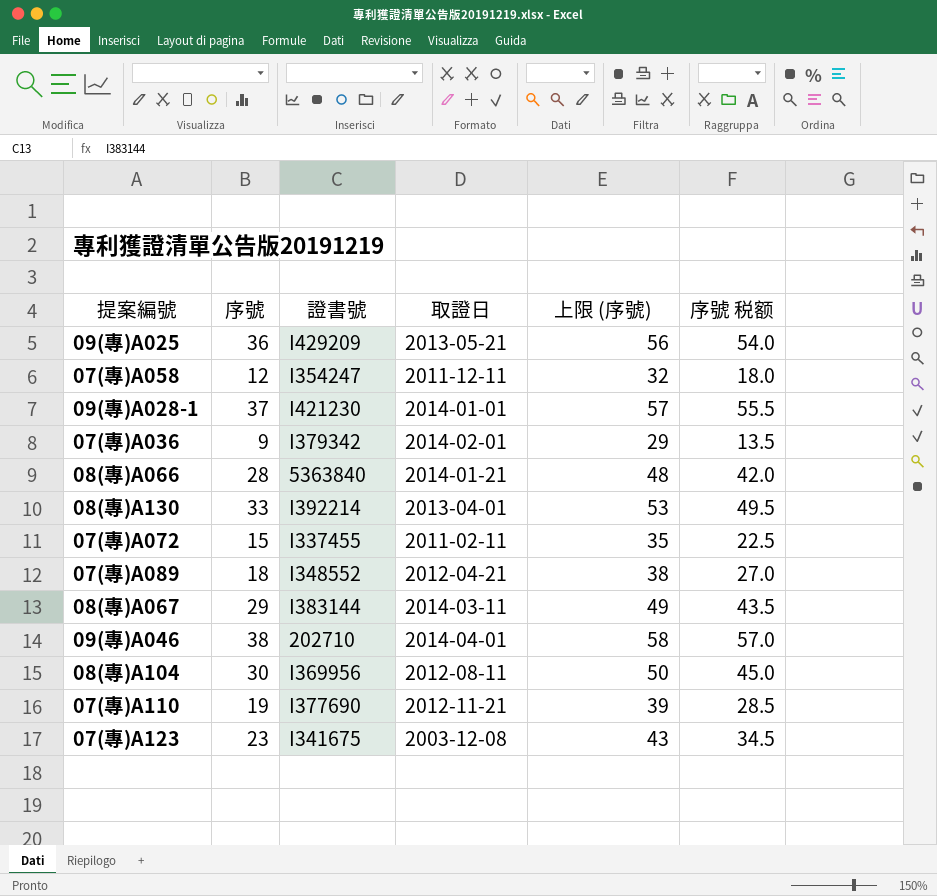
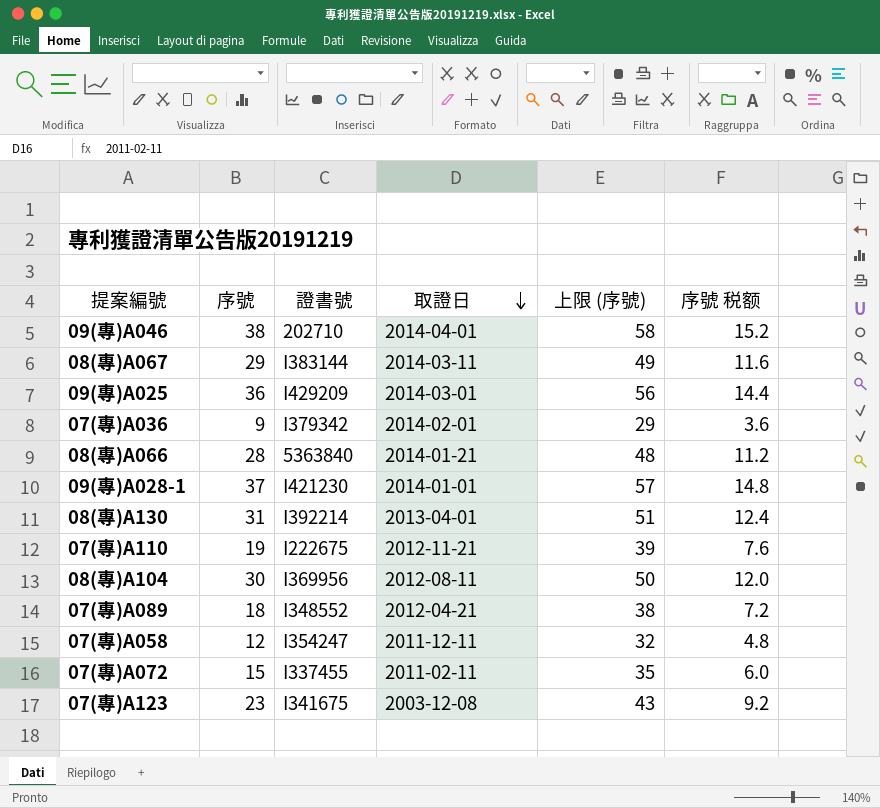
row order: none -> 取證日 descending
column 序號 税额 | formula: [序號] * 1.5 -> [序號] * 0.4
09(專)A025 | 取證日: 2013-05-21 -> 2014-03-01
08(專)A130 | 序號: 33 -> 31
08(專)A130 | 上限 (序號): 53 -> 51
07(專)A110 | 證書號: I377690 -> I222675

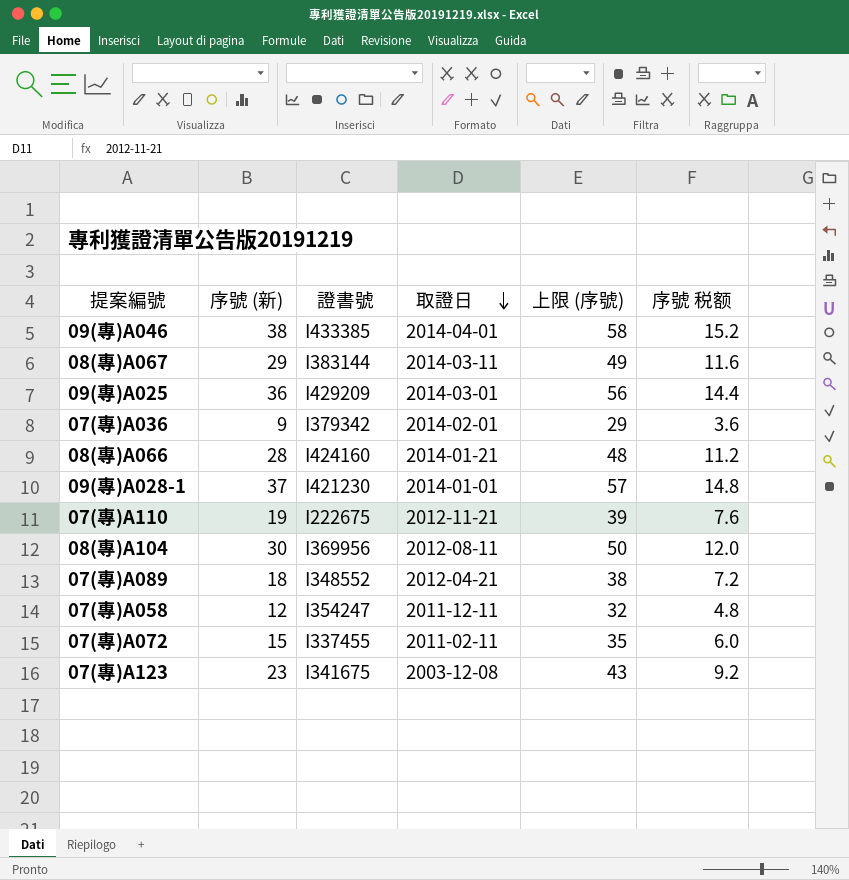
column name: 序號 -> 序號 (新)
row 08(專)A130: 31 | I392214 | 2013-04-01 | 51 | 12.4 -> none
09(專)A046 | 證書號: 202710 -> I433385
08(專)A066 | 證書號: 5363840 -> I424160

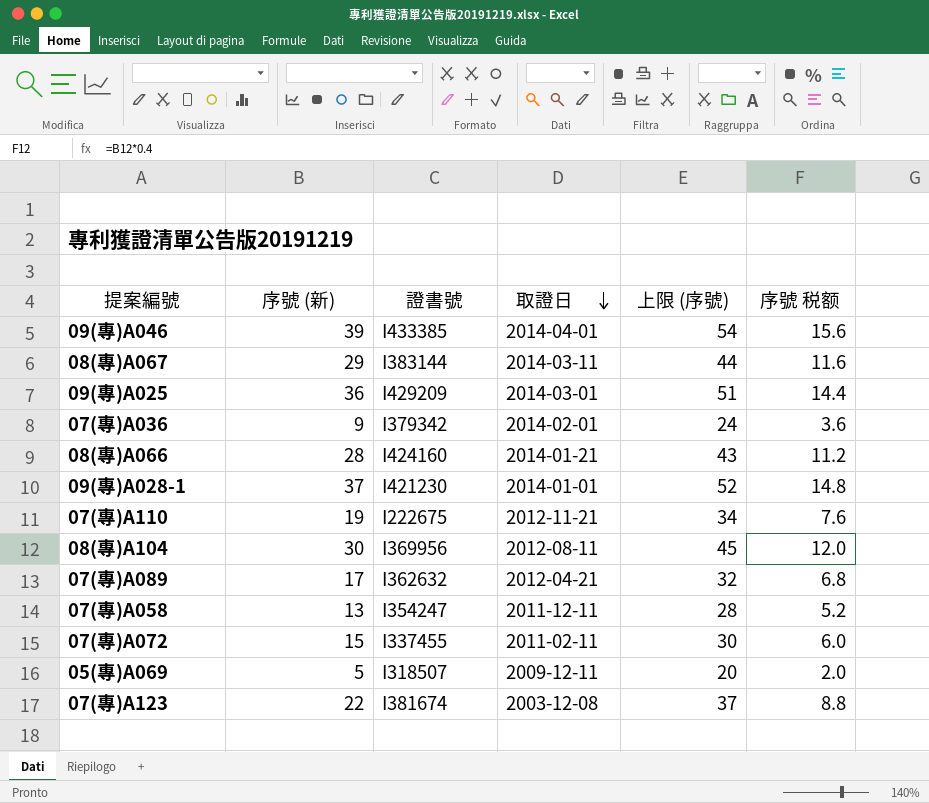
column 上限 (序號) | formula: [序號 (新)] + 20 -> [序號 (新)] + 15
09(專)A046 | 序號 (新): 38 -> 39
09(專)A046 | 序號 税额: 15.2 -> 15.6
07(專)A089 | 序號 (新): 18 -> 17
07(專)A089 | 證書號: I348552 -> I362632
07(專)A089 | 序號 税额: 7.2 -> 6.8
07(專)A058 | 序號 (新): 12 -> 13
07(專)A058 | 序號 税额: 4.8 -> 5.2
row 05(專)A069: none -> 5 | I318507 | 2009-12-11 | 20 | 2.0
07(專)A123 | 序號 (新): 23 -> 22
07(專)A123 | 證書號: I341675 -> I381674
07(專)A123 | 序號 税额: 9.2 -> 8.8

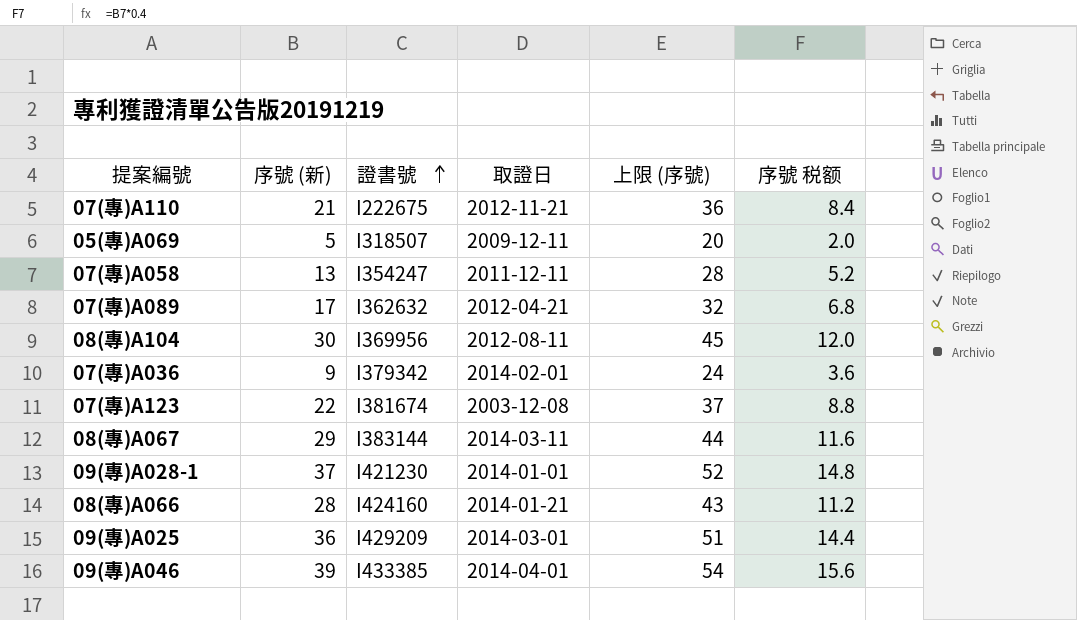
row order: 取證日 descending -> 證書號 ascending
row 07(專)A072: 15 | I337455 | 2011-02-11 | 30 | 6.0 -> none
07(專)A110 | 序號 (新): 19 -> 21
07(專)A110 | 上限 (序號): 34 -> 36
07(專)A110 | 序號 税额: 7.6 -> 8.4

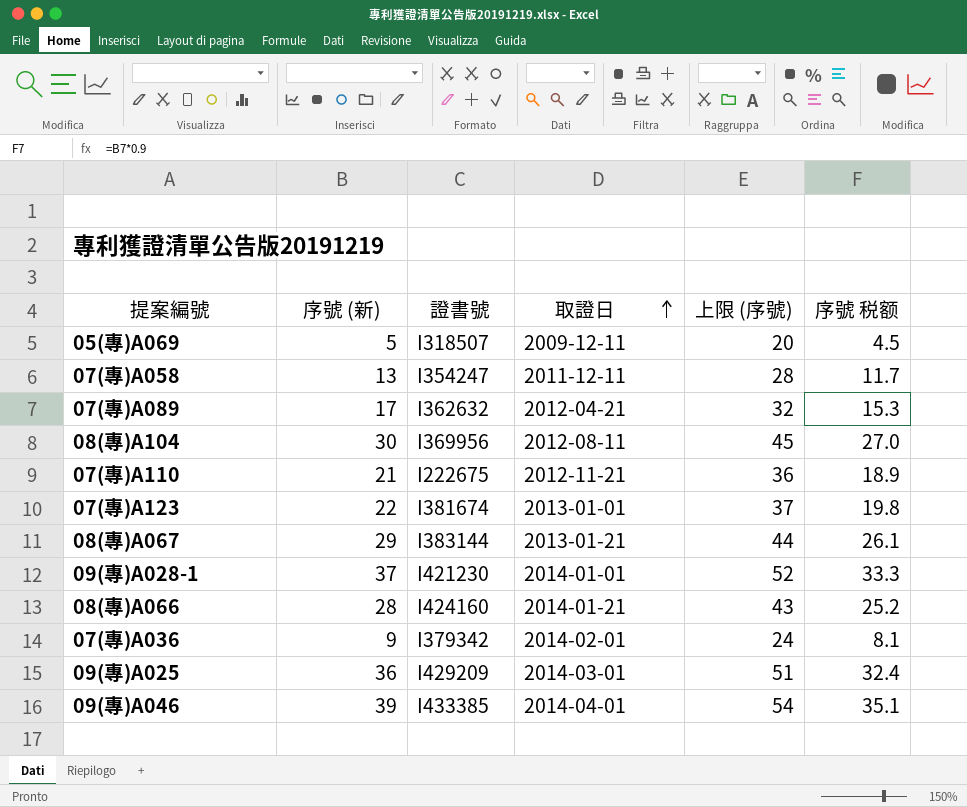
row order: 證書號 ascending -> 取證日 ascending
column 序號 税额 | formula: [序號 (新)] * 0.4 -> [序號 (新)] * 0.9
07(專)A123 | 取證日: 2003-12-08 -> 2013-01-01
08(專)A067 | 取證日: 2014-03-11 -> 2013-01-21

